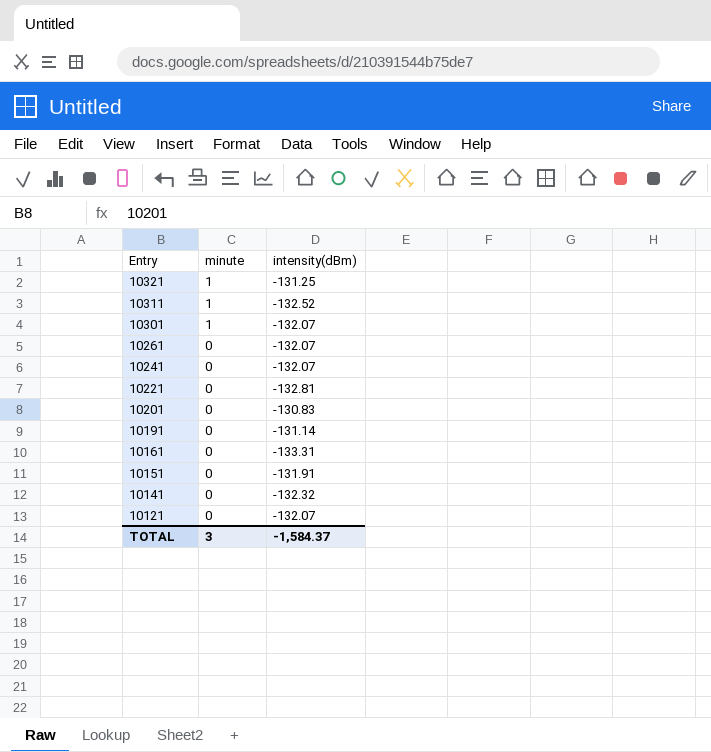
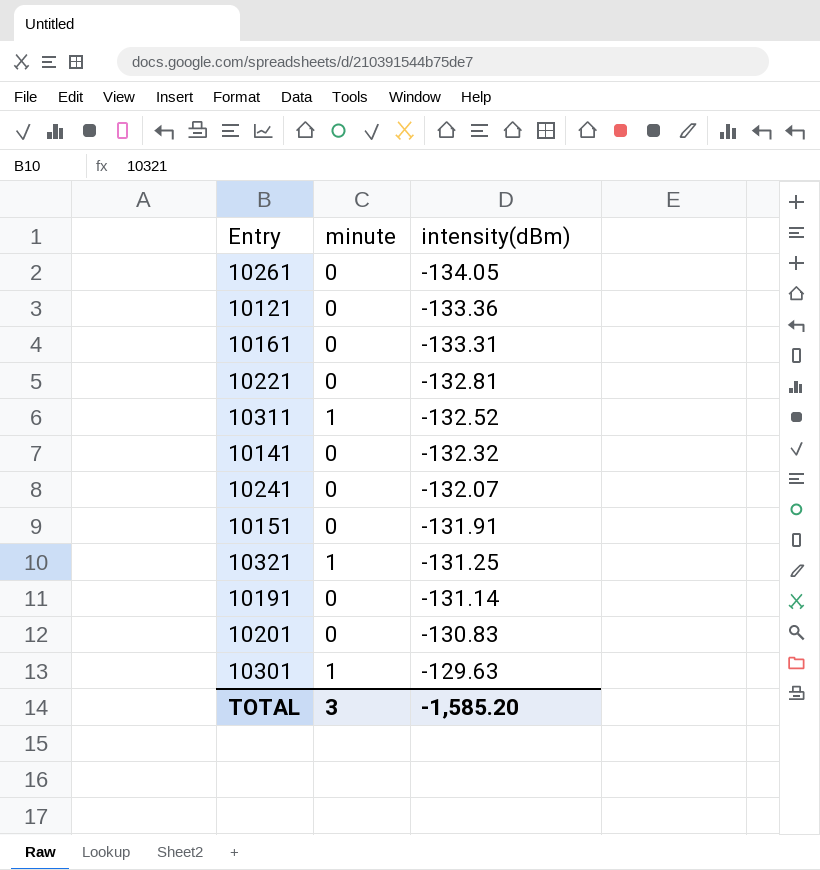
row order: Entry descending -> intensity(dBm) ascending
10261 | intensity(dBm): -132.07 -> -134.05
10121 | intensity(dBm): -132.07 -> -133.36
10301 | intensity(dBm): -132.07 -> -129.63
TOTAL | intensity(dBm): -1,584.37 -> -1,585.20

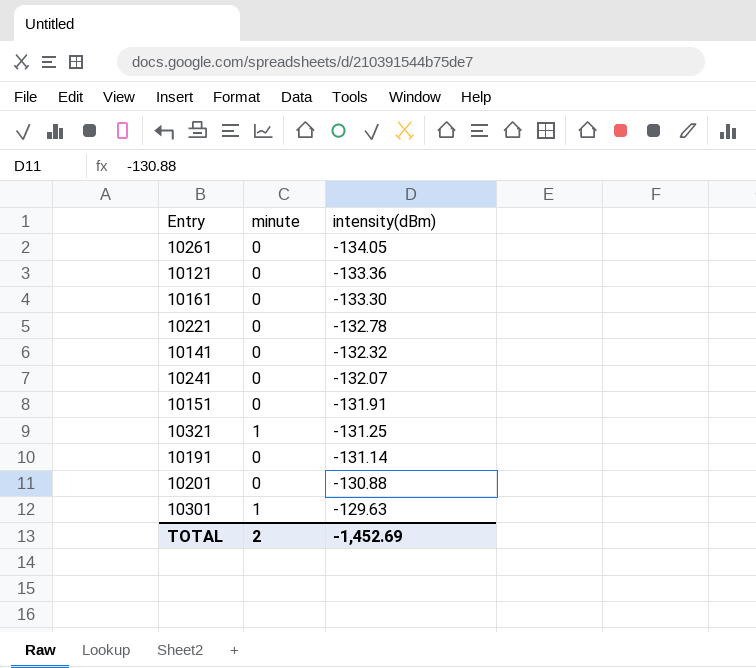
row 10311: 1 | -132.52 -> none
10161 | intensity(dBm): -133.31 -> -133.30
10221 | intensity(dBm): -132.81 -> -132.78
10201 | intensity(dBm): -130.83 -> -130.88
TOTAL | minute: 3 -> 2
TOTAL | intensity(dBm): -1,585.20 -> -1,452.69

